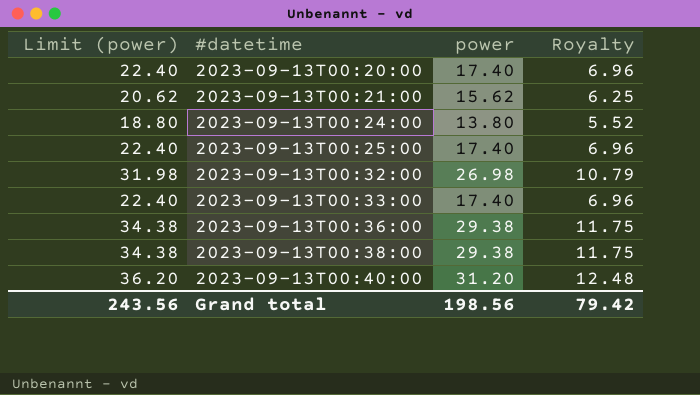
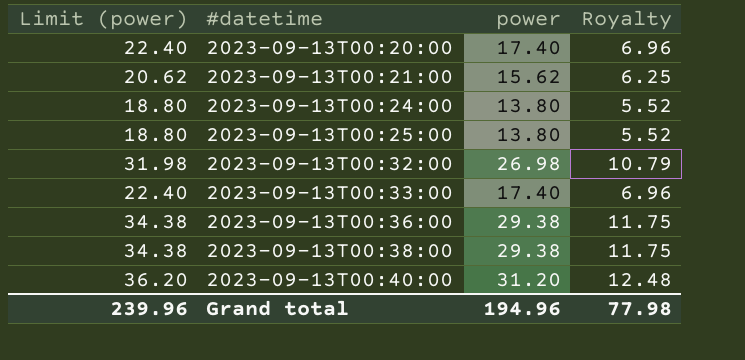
2023-09-13T00:25:00 | Limit (power): 22.40 -> 18.80
2023-09-13T00:25:00 | power: 17.40 -> 13.80
2023-09-13T00:25:00 | Royalty: 6.96 -> 5.52
Grand total | Limit (power): 243.56 -> 239.96
Grand total | power: 198.56 -> 194.96
Grand total | Royalty: 79.42 -> 77.98

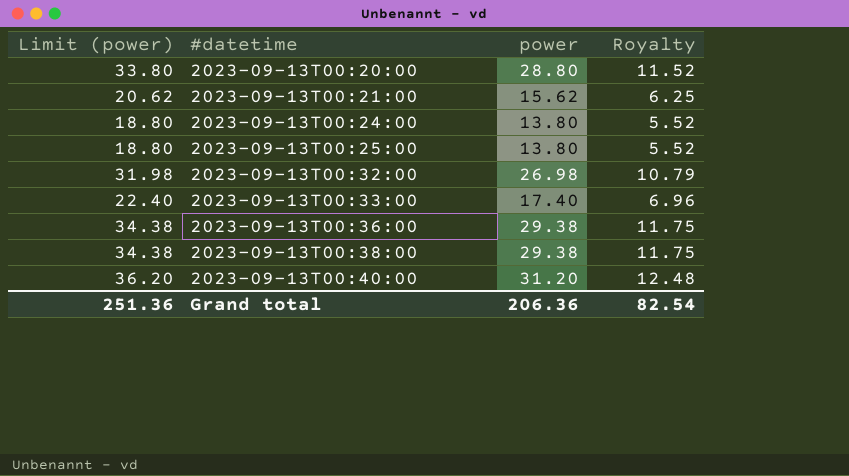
2023-09-13T00:20:00 | Limit (power): 22.40 -> 33.80
2023-09-13T00:20:00 | power: 17.40 -> 28.80
2023-09-13T00:20:00 | Royalty: 6.96 -> 11.52
Grand total | Limit (power): 239.96 -> 251.36
Grand total | power: 194.96 -> 206.36
Grand total | Royalty: 77.98 -> 82.54

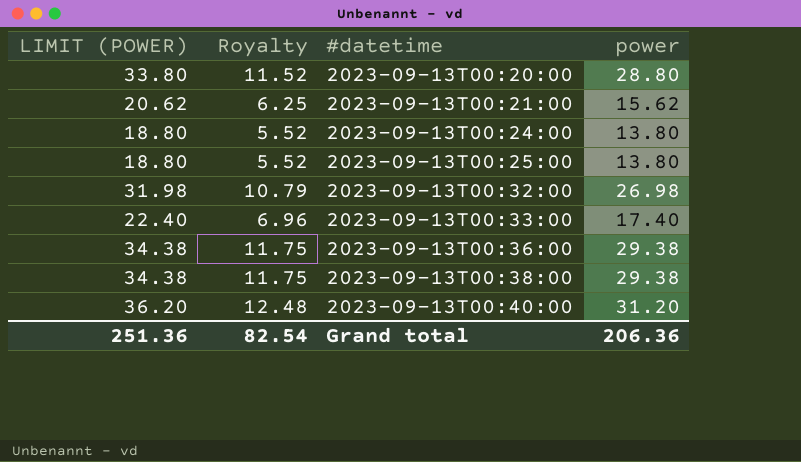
column name: Limit (power) -> LIMIT (POWER)
column Royalty | position: 4 -> 2

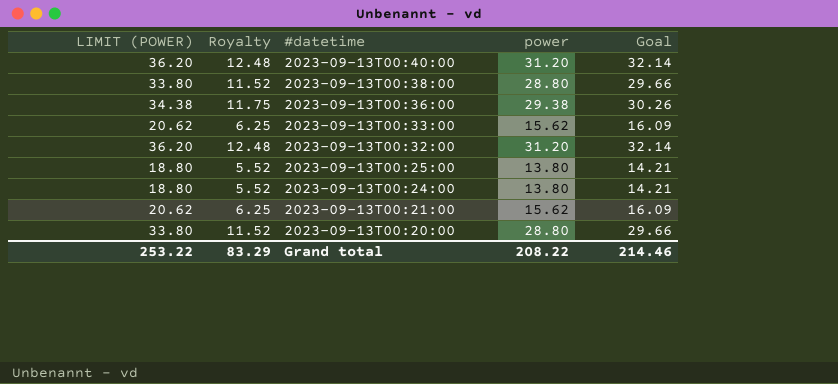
row order: #datetime ascending -> #datetime descending
column Goal | formula: none -> [power] * 1.03
2023-09-13T00:38:00 | LIMIT (POWER): 34.38 -> 33.80
2023-09-13T00:38:00 | Royalty: 11.75 -> 11.52
2023-09-13T00:38:00 | power: 29.38 -> 28.80
2023-09-13T00:33:00 | LIMIT (POWER): 22.40 -> 20.62
2023-09-13T00:33:00 | Royalty: 6.96 -> 6.25
2023-09-13T00:33:00 | power: 17.40 -> 15.62
2023-09-13T00:32:00 | LIMIT (POWER): 31.98 -> 36.20
2023-09-13T00:32:00 | Royalty: 10.79 -> 12.48
2023-09-13T00:32:00 | power: 26.98 -> 31.20
Grand total | LIMIT (POWER): 251.36 -> 253.22
Grand total | Royalty: 82.54 -> 83.29
Grand total | power: 206.36 -> 208.22

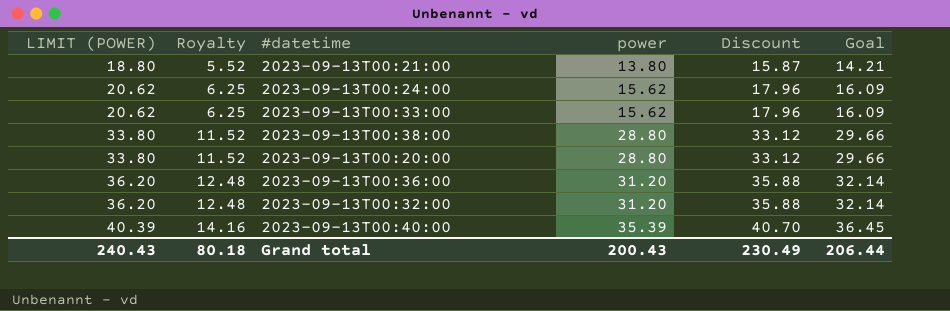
row order: #datetime descending -> LIMIT (POWER) ascending
column Discount | formula: none -> [power] * 1.15
row 2023-09-13T00:25:00: 18.80 | 5.52 | 13.80 | 14.21 -> none
2023-09-13T00:21:00 | LIMIT (POWER): 20.62 -> 18.80
2023-09-13T00:21:00 | Royalty: 6.25 -> 5.52
2023-09-13T00:21:00 | power: 15.62 -> 13.80
2023-09-13T00:21:00 | Goal: 16.09 -> 14.21
2023-09-13T00:24:00 | LIMIT (POWER): 18.80 -> 20.62
2023-09-13T00:24:00 | Royalty: 5.52 -> 6.25
2023-09-13T00:24:00 | power: 13.80 -> 15.62
2023-09-13T00:24:00 | Goal: 14.21 -> 16.09
2023-09-13T00:36:00 | LIMIT (POWER): 34.38 -> 36.20
2023-09-13T00:36:00 | Royalty: 11.75 -> 12.48
2023-09-13T00:36:00 | power: 29.38 -> 31.20
2023-09-13T00:36:00 | Goal: 30.26 -> 32.14
2023-09-13T00:40:00 | LIMIT (POWER): 36.20 -> 40.39
2023-09-13T00:40:00 | Royalty: 12.48 -> 14.16
2023-09-13T00:40:00 | power: 31.20 -> 35.39
2023-09-13T00:40:00 | Goal: 32.14 -> 36.45
Grand total | LIMIT (POWER): 253.22 -> 240.43
Grand total | Royalty: 83.29 -> 80.18
Grand total | power: 208.22 -> 200.43
Grand total | Goal: 214.46 -> 206.44

